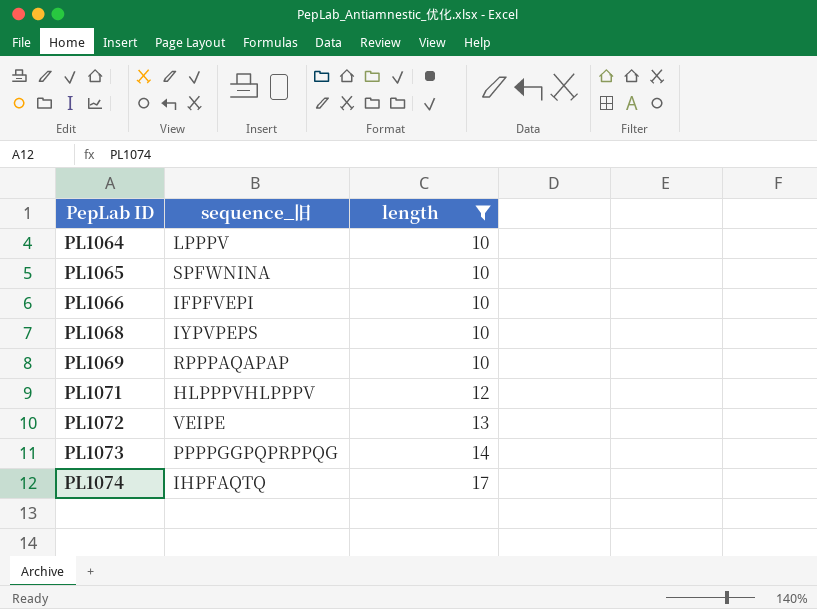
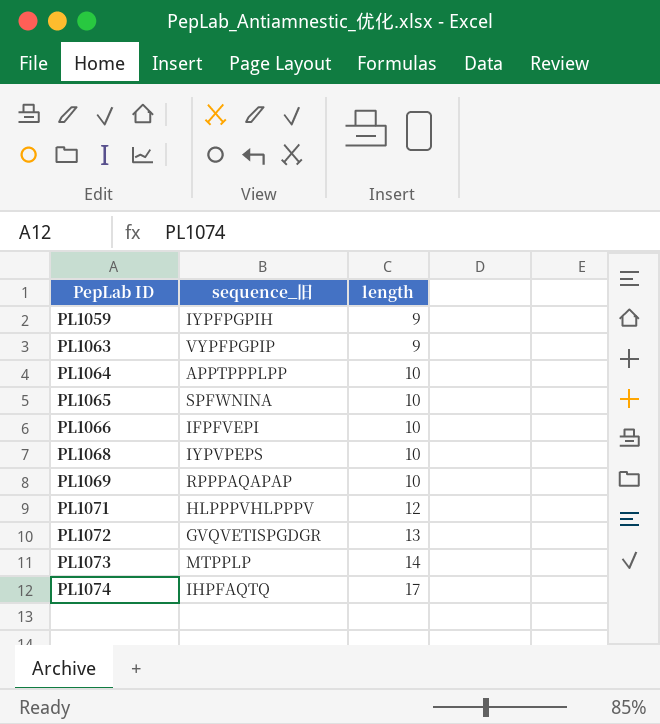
filter: length != 9 -> none
PL1064 | sequence_旧: LPPPV -> APPTPPPLPP
PL1072 | sequence_旧: VEIPE -> GVQVETISPGDGR
PL1073 | sequence_旧: PPPPGGPQPRPPQG -> MTPPLP

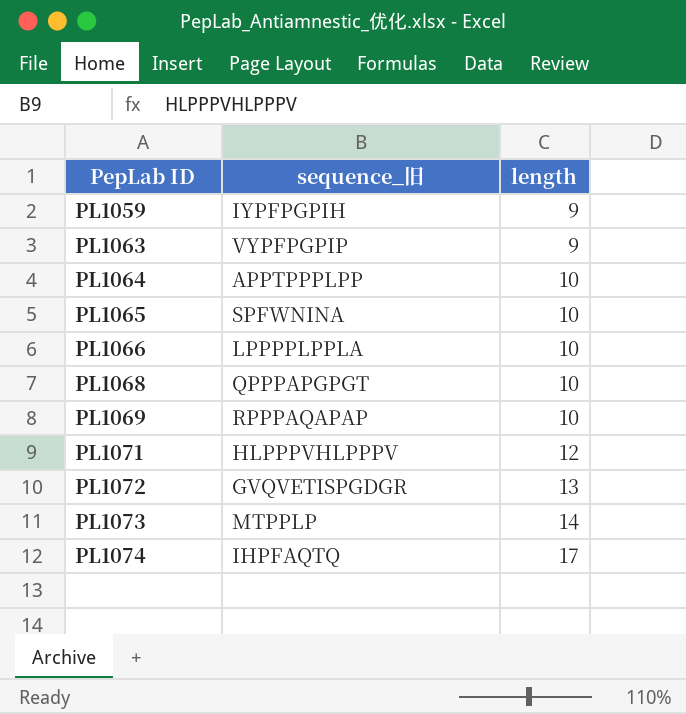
PL1066 | sequence_旧: IFPFVEPI -> LPPPPLPPLA
PL1068 | sequence_旧: IYPVPEPS -> QPPPAPGPGT

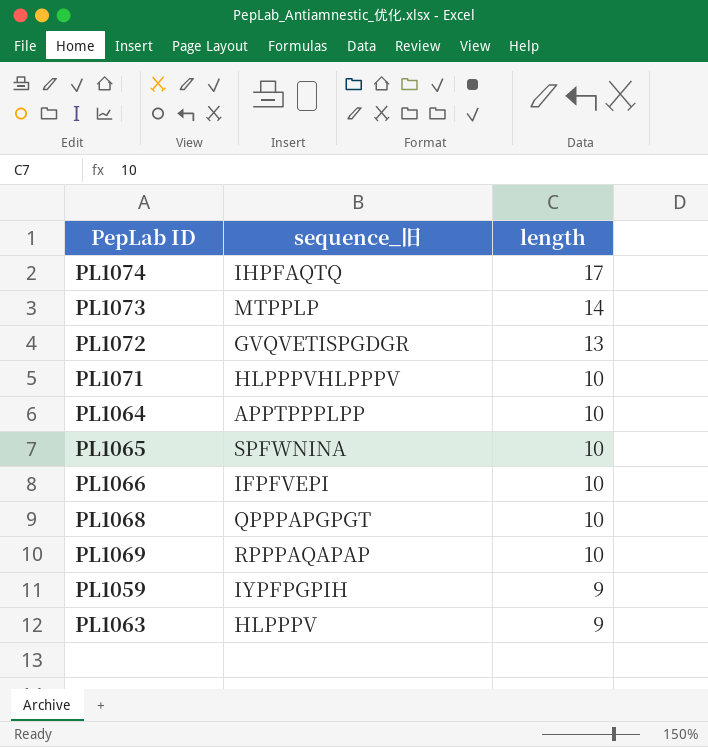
row order: PepLab ID ascending -> length descending
PL1071 | length: 12 -> 10
PL1066 | sequence_旧: LPPPPLPPLA -> IFPFVEPI
PL1063 | sequence_旧: VYPFPGPIP -> HLPPPV

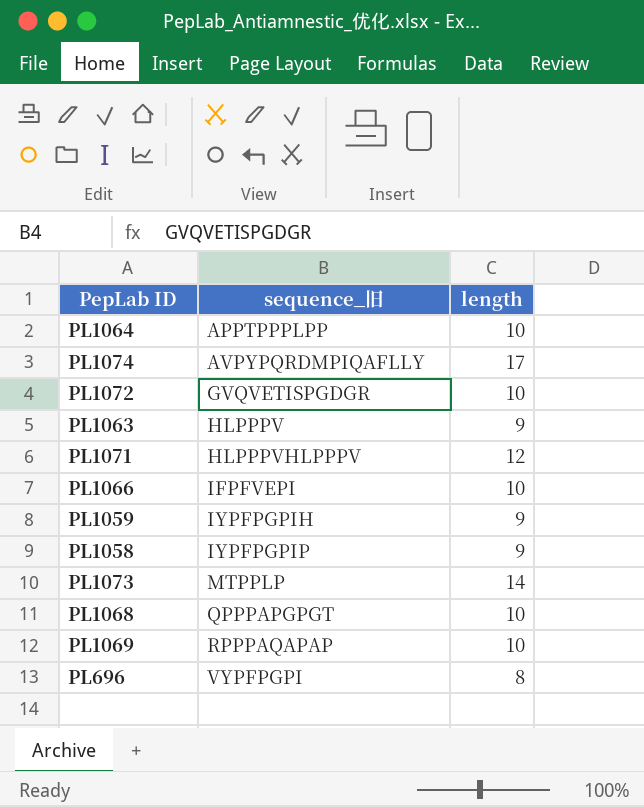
row order: length descending -> sequence_旧 ascending
row PL1065: SPFWNINA | 10 -> none
PL1074 | sequence_旧: IHPFAQTQ -> AVPYPQRDMPIQAFLLY
PL1072 | length: 13 -> 10
PL1071 | length: 10 -> 12
row PL1058: none -> IYPFPGPIP | 9
row PL696: none -> VYPFPGPI | 8

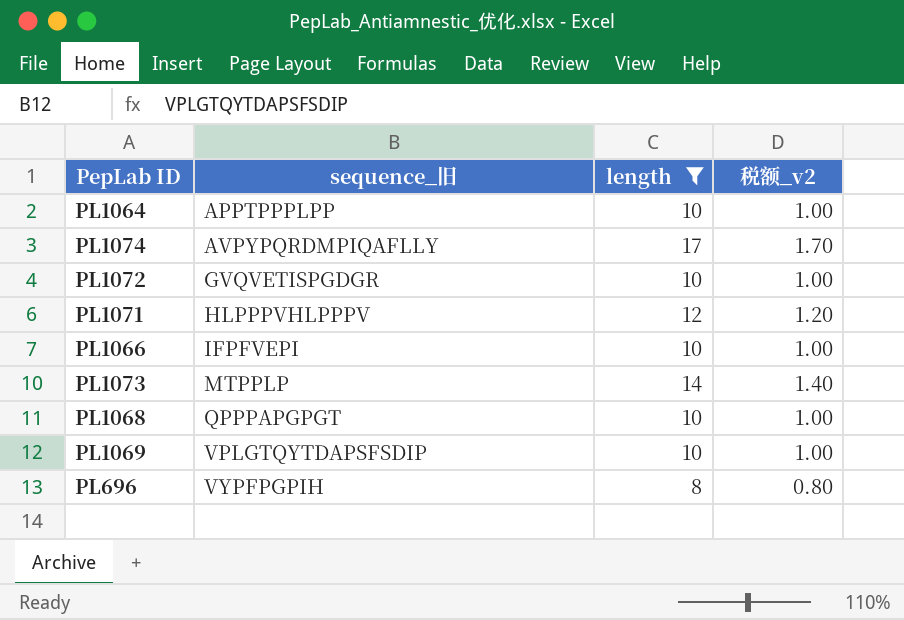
filter: none -> length != 9
column 税额_v2 | formula: none -> [length] * 0.1
PL1069 | sequence_旧: RPPPAQAPAP -> VPLGTQYTDAPSFSDIP
PL696 | sequence_旧: VYPFPGPI -> VYPFPGPIH

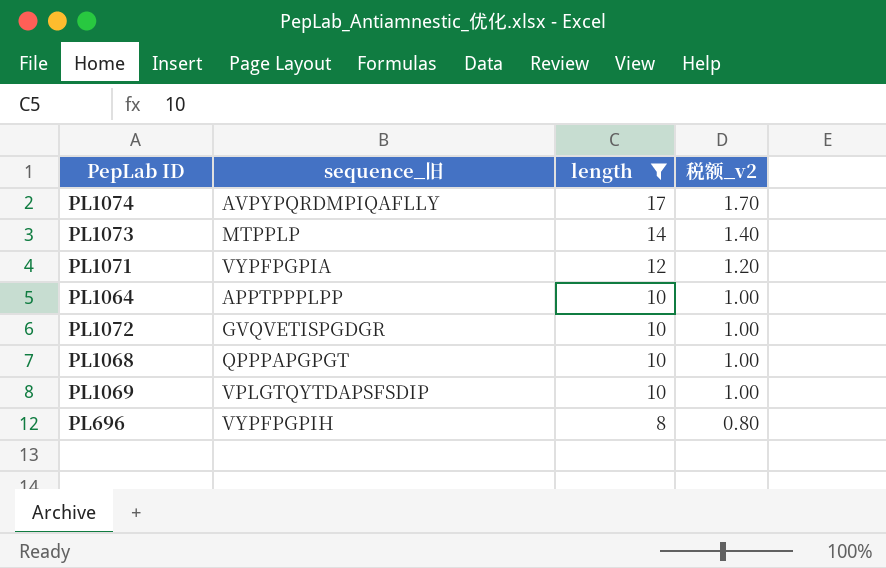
row order: sequence_旧 ascending -> length descending
row PL1066: IFPFVEPI | 10 | 1.00 -> none
PL1071 | sequence_旧: HLPPPVHLPPPV -> VYPFPGPIA

